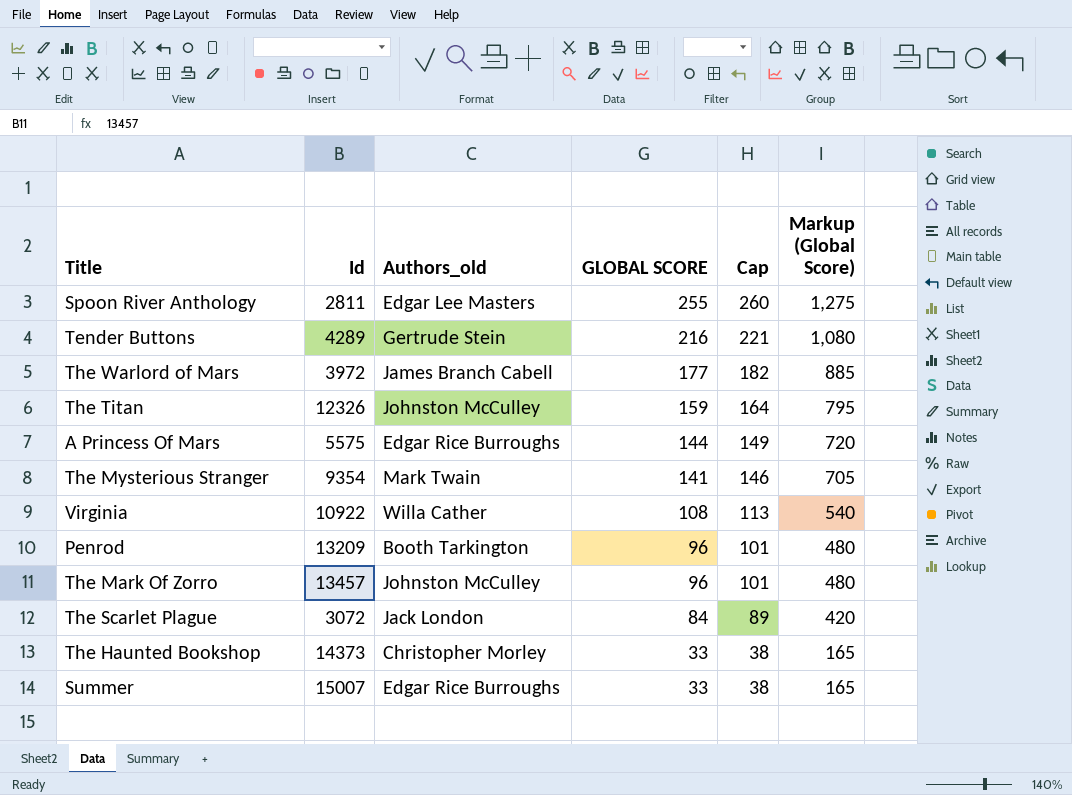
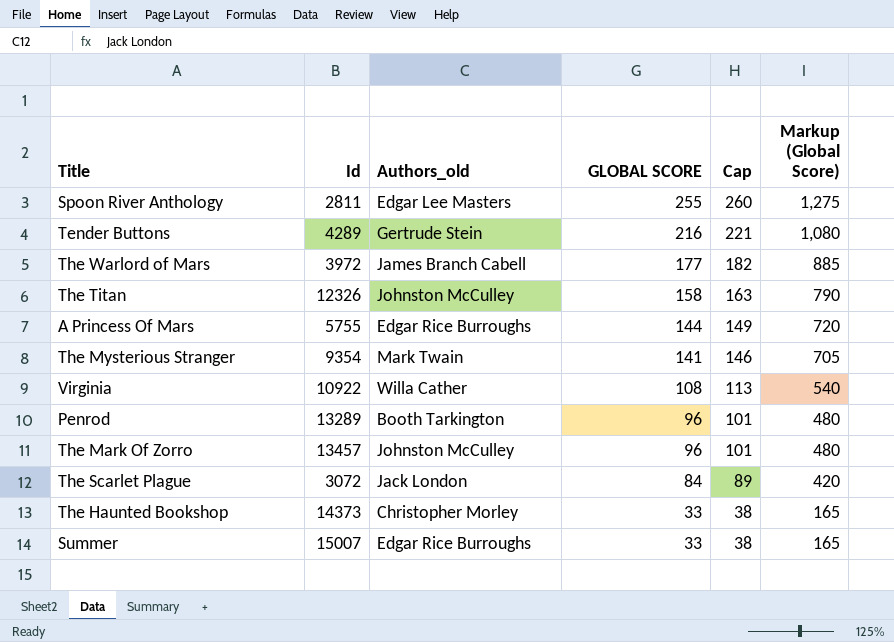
The Titan | GLOBAL SCORE: 159 -> 158
The Titan | Cap: 164 -> 163
The Titan | Markup (Global Score): 795 -> 790
A Princess Of Mars | Id: 5575 -> 5755
Penrod | Id: 13209 -> 13289

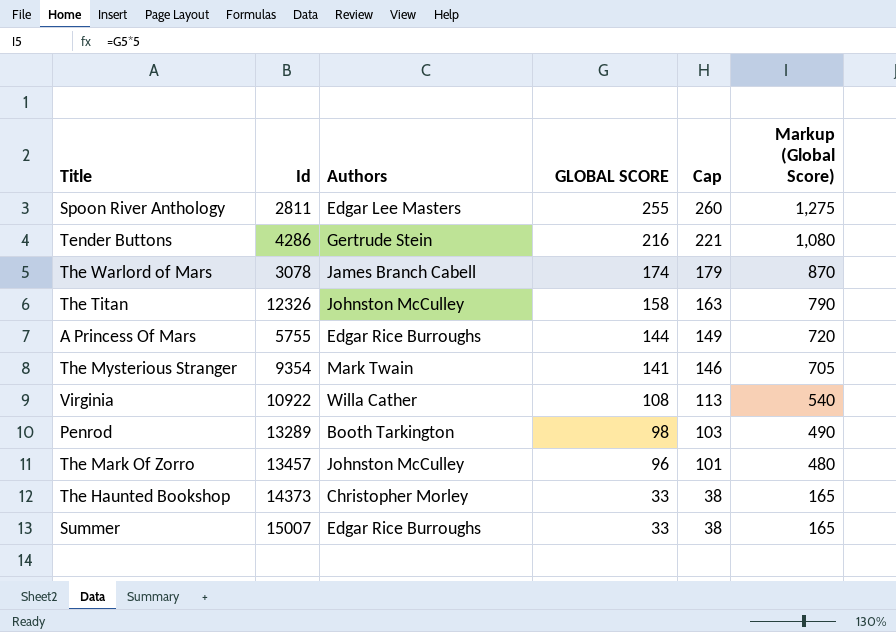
column name: Authors_old -> Authors
row The Scarlet Plague: 3072 | Jack London | 84 | 89 | 420 -> none
Tender Buttons | Id: 4289 -> 4286
The Warlord of Mars | Id: 3972 -> 3078
The Warlord of Mars | GLOBAL SCORE: 177 -> 174
The Warlord of Mars | Cap: 182 -> 179
The Warlord of Mars | Markup (Global Score): 885 -> 870
Penrod | GLOBAL SCORE: 96 -> 98
Penrod | Cap: 101 -> 103
Penrod | Markup (Global Score): 480 -> 490

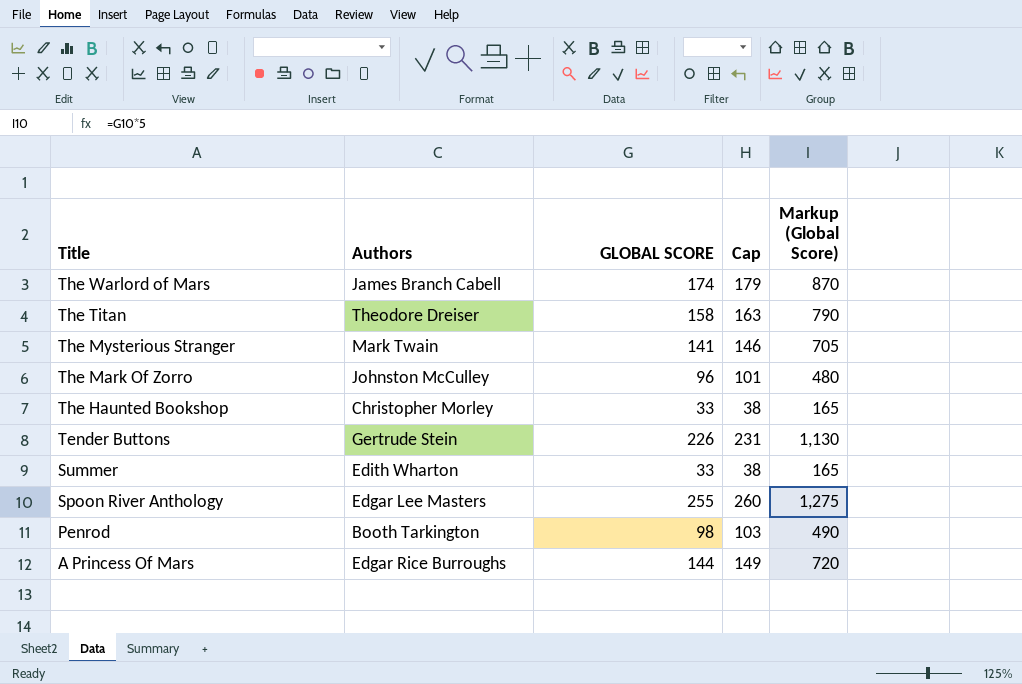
row order: GLOBAL SCORE descending -> Title descending
column Id | position: 2 -> none
row Virginia: 10922 | Willa Cather | 108 | 113 | 540 -> none
The Titan | Authors: Johnston McCulley -> Theodore Dreiser
Tender Buttons | GLOBAL SCORE: 216 -> 226
Tender Buttons | Cap: 221 -> 231
Tender Buttons | Markup (Global Score): 1,080 -> 1,130
Summer | Authors: Edgar Rice Burroughs -> Edith Wharton

